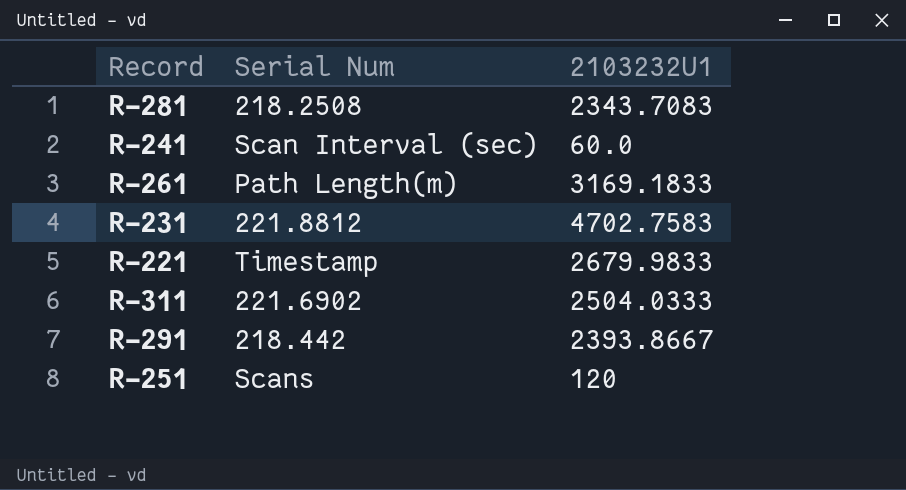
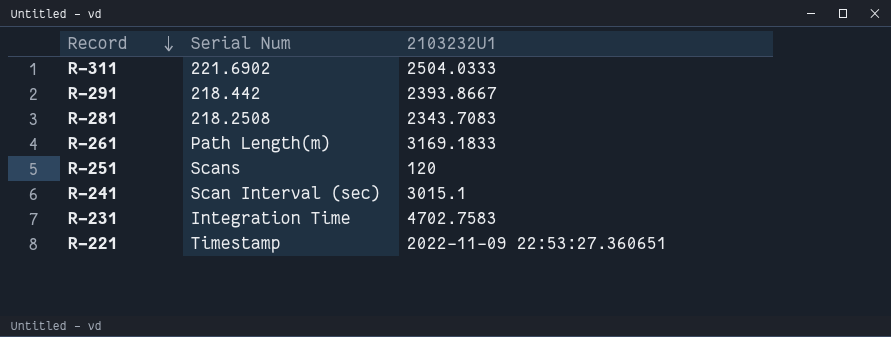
row order: none -> Record descending
R-241 | 2103232U1: 60.0 -> 3015.1
R-231 | Serial Num: 221.8812 -> Integration Time
R-221 | 2103232U1: 2679.9833 -> 2022-11-09 22:53:27.360651

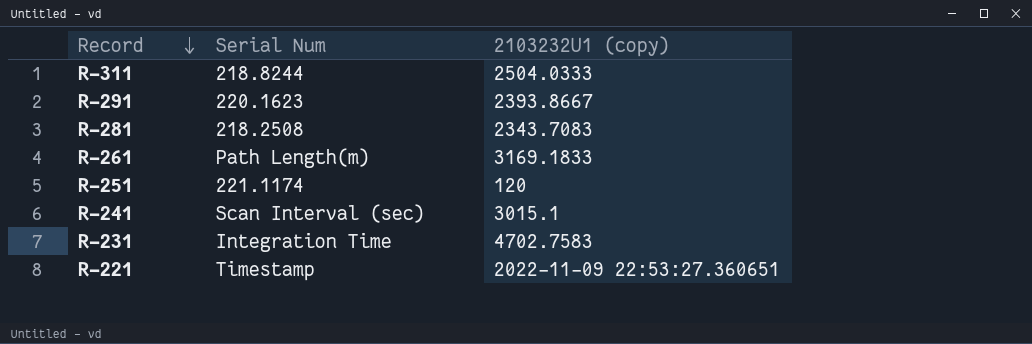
column name: 2103232U1 -> 2103232U1 (copy)
R-311 | Serial Num: 221.6902 -> 218.8244
R-291 | Serial Num: 218.442 -> 220.1623
R-251 | Serial Num: Scans -> 221.1174

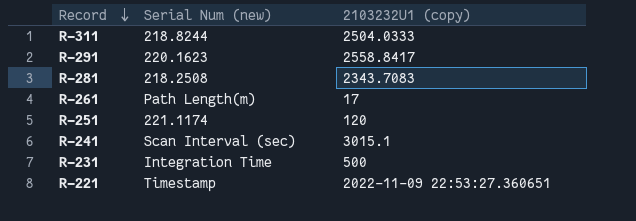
column name: Serial Num -> Serial Num (new)
R-291 | 2103232U1 (copy): 2393.8667 -> 2558.8417
R-261 | 2103232U1 (copy): 3169.1833 -> 17
R-231 | 2103232U1 (copy): 4702.7583 -> 500

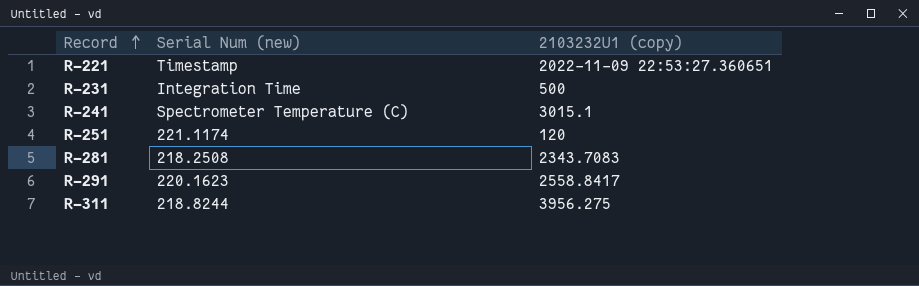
row order: Record descending -> Record ascending
row R-261: Path Length(m) | 17 -> none
R-241 | Serial Num (new): Scan Interval (sec) -> Spectrometer Temperature (C)
R-311 | 2103232U1 (copy): 2504.0333 -> 3956.275

